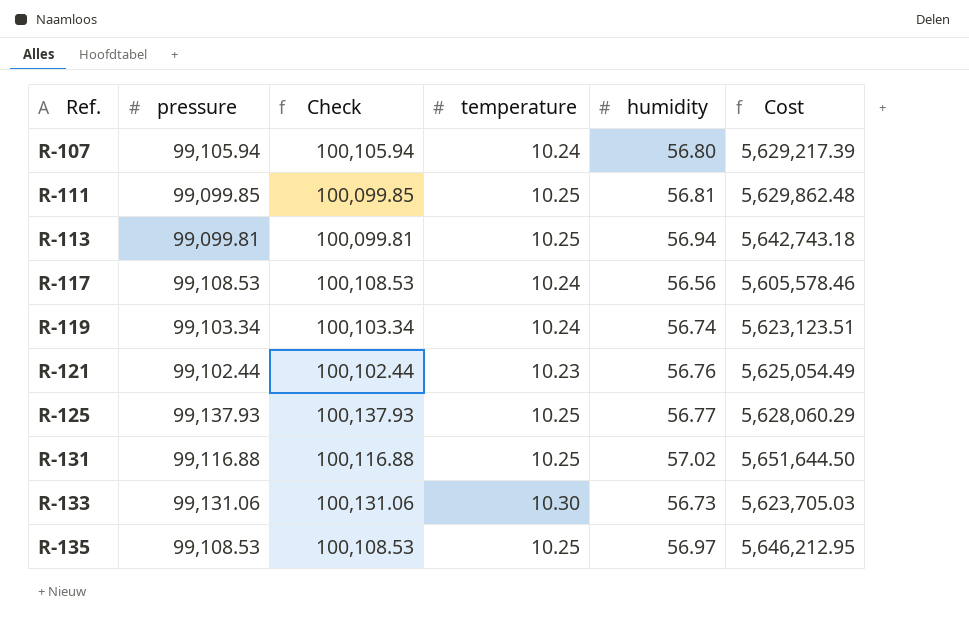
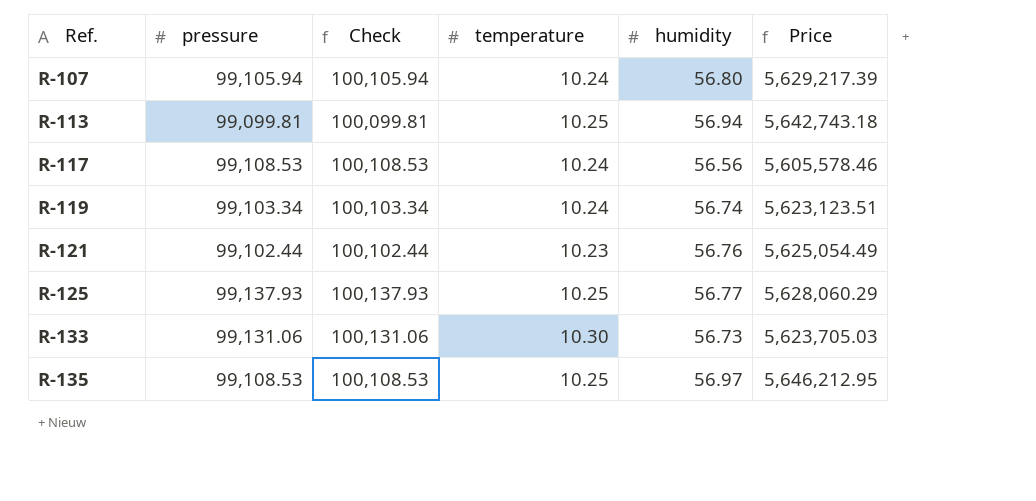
column name: Cost -> Price
row R-111: 99,099.85 | 100,099.85 | 10.25 | 56.81 | 5,629,862.48 -> none
row R-131: 99,116.88 | 100,116.88 | 10.25 | 57.02 | 5,651,644.50 -> none

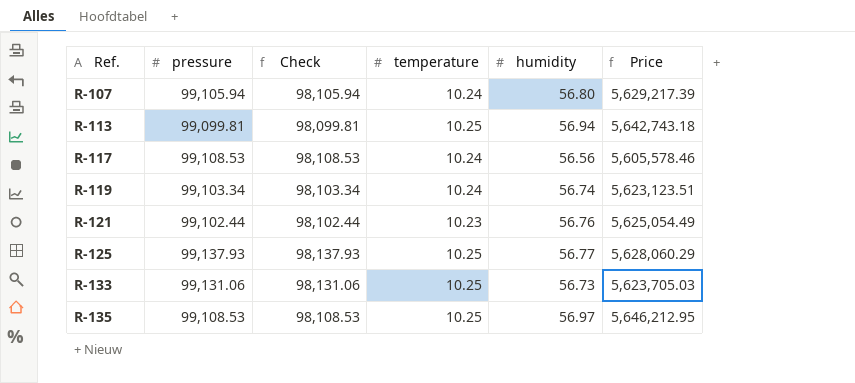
column Check | formula: [pressure] + 1000 -> [pressure] - 1000
R-133 | temperature: 10.30 -> 10.25

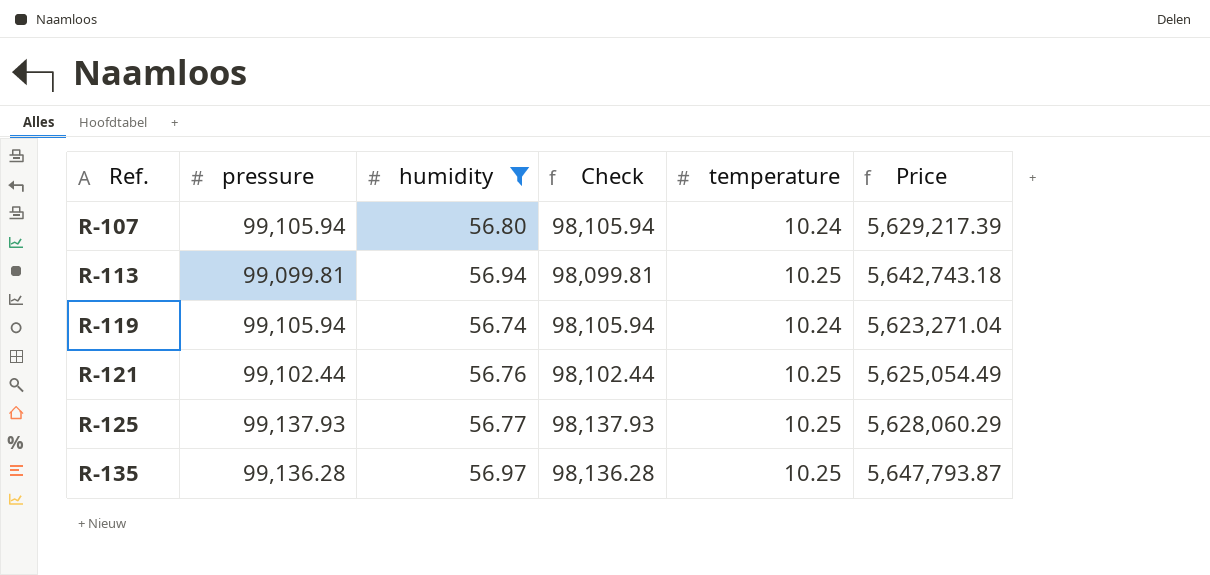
filter: none -> humidity >= 56.74
column humidity | position: 5 -> 3
R-119 | pressure: 99,103.34 -> 99,105.94
R-119 | Check: 98,103.34 -> 98,105.94
R-119 | Price: 5,623,123.51 -> 5,623,271.04
R-121 | temperature: 10.23 -> 10.25
R-135 | pressure: 99,108.53 -> 99,136.28
R-135 | Check: 98,108.53 -> 98,136.28
R-135 | Price: 5,646,212.95 -> 5,647,793.87

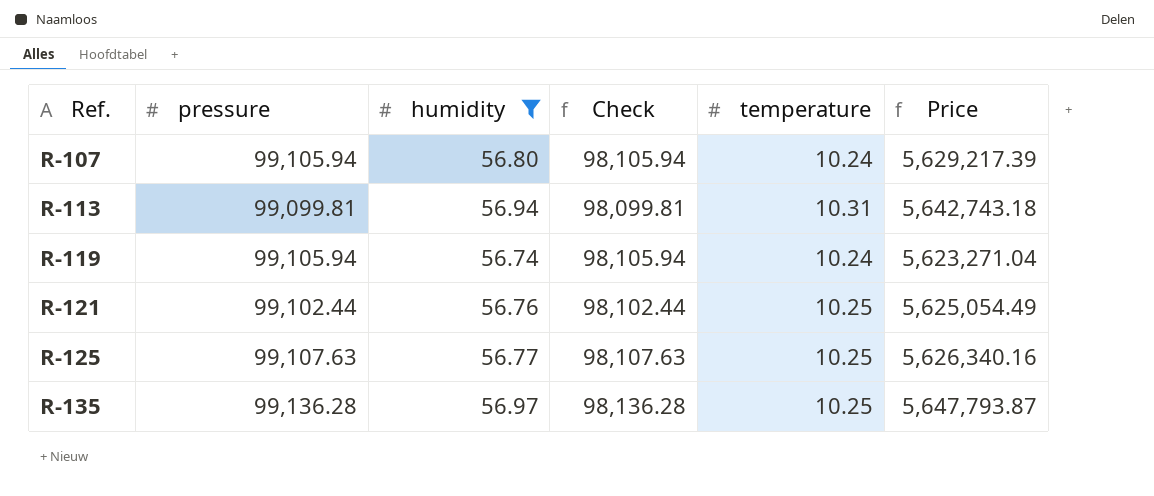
R-113 | temperature: 10.25 -> 10.31
R-125 | pressure: 99,137.93 -> 99,107.63
R-125 | Check: 98,137.93 -> 98,107.63
R-125 | Price: 5,628,060.29 -> 5,626,340.16

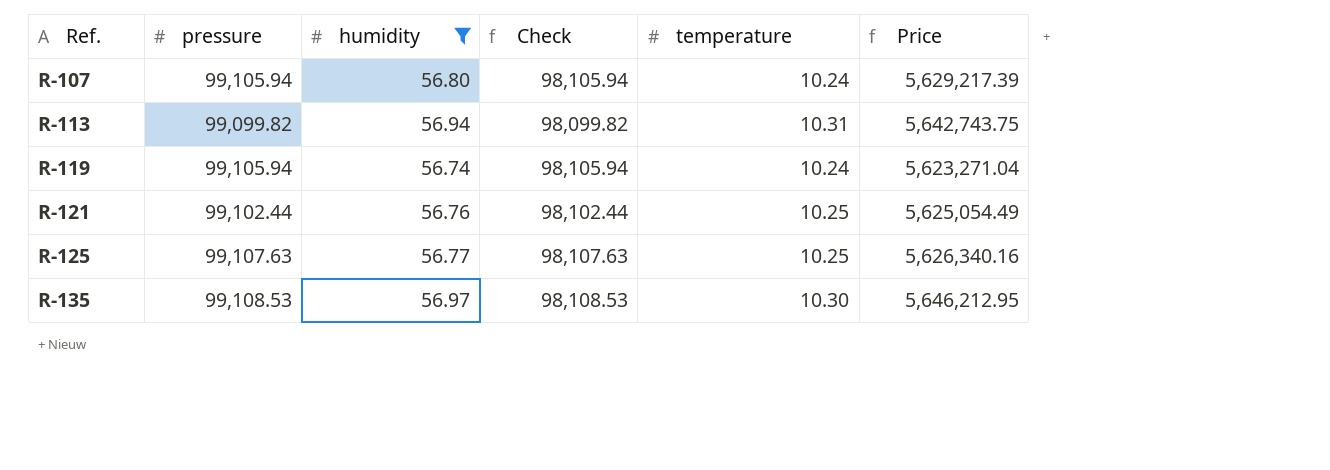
R-113 | pressure: 99,099.81 -> 99,099.82
R-113 | Check: 98,099.81 -> 98,099.82
R-113 | Price: 5,642,743.18 -> 5,642,743.75
R-135 | pressure: 99,136.28 -> 99,108.53
R-135 | Check: 98,136.28 -> 98,108.53
R-135 | temperature: 10.25 -> 10.30
R-135 | Price: 5,647,793.87 -> 5,646,212.95

